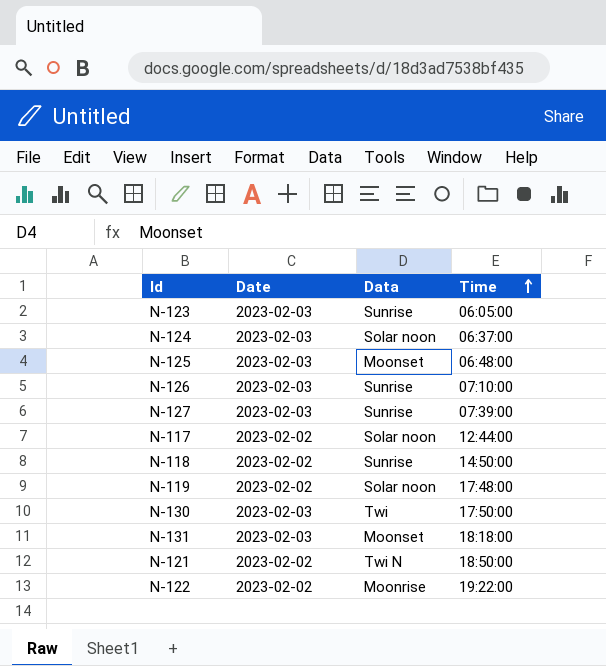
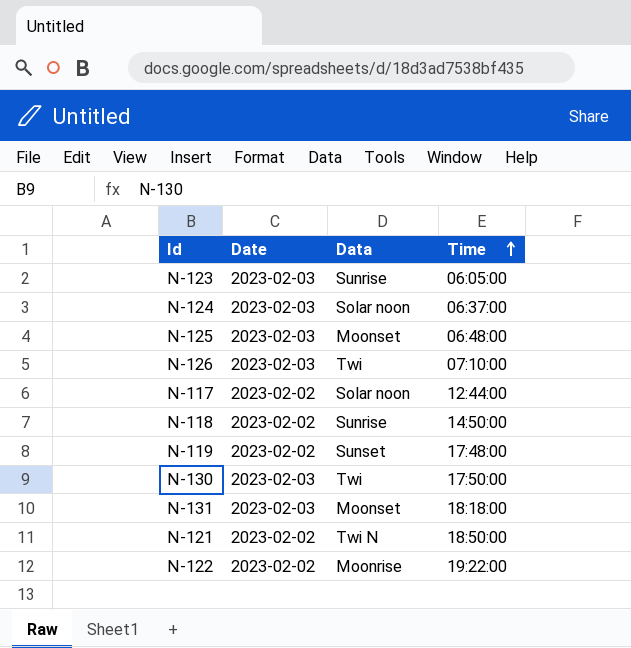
row N-127: 2023-02-03 | Sunrise | 07:39:00 -> none
N-126 | Data: Sunrise -> Twi
N-119 | Data: Solar noon -> Sunset

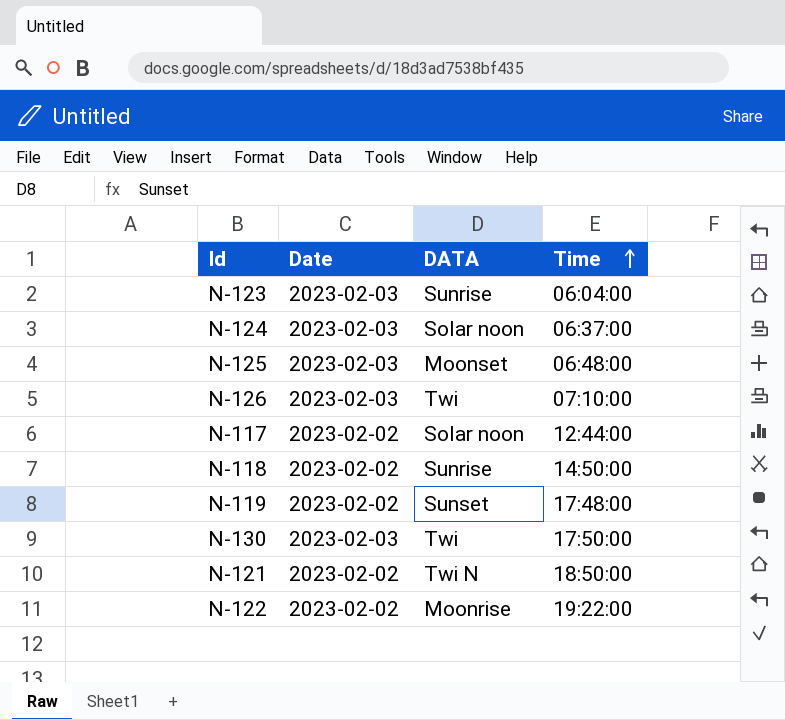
column name: Data -> DATA
row N-131: 2023-02-03 | Moonset | 18:18:00 -> none
N-123 | Time: 06:05:00 -> 06:04:00

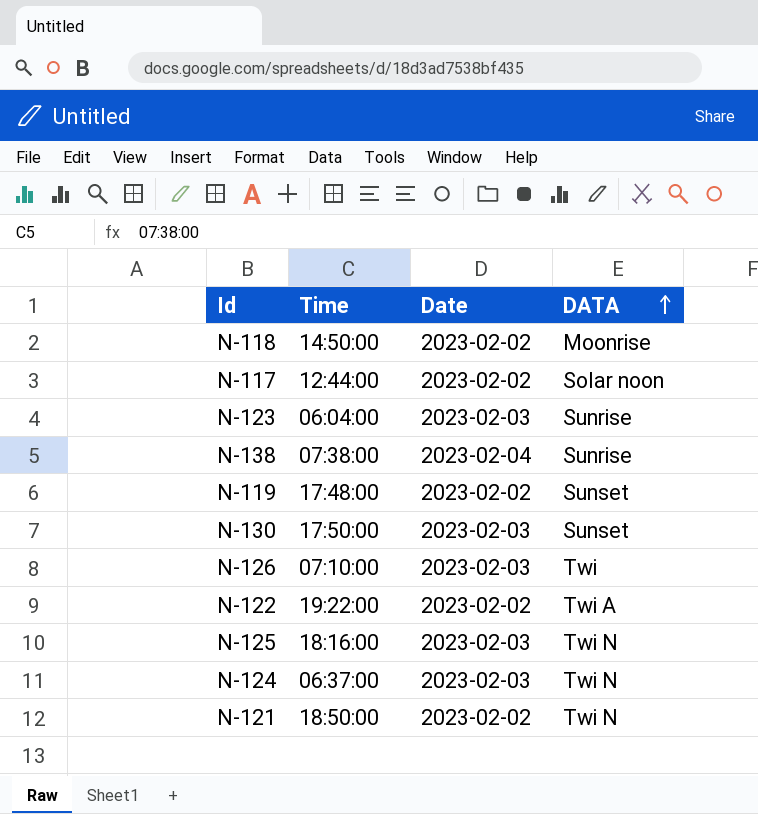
row order: Time ascending -> DATA ascending
column Time | position: 4 -> 2
N-118 | DATA: Sunrise -> Moonrise
row N-138: none -> 07:38:00 | 2023-02-04 | Sunrise
N-130 | DATA: Twi -> Sunset
N-122 | DATA: Moonrise -> Twi A
N-125 | Time: 06:48:00 -> 18:16:00
N-125 | DATA: Moonset -> Twi N
N-124 | DATA: Solar noon -> Twi N

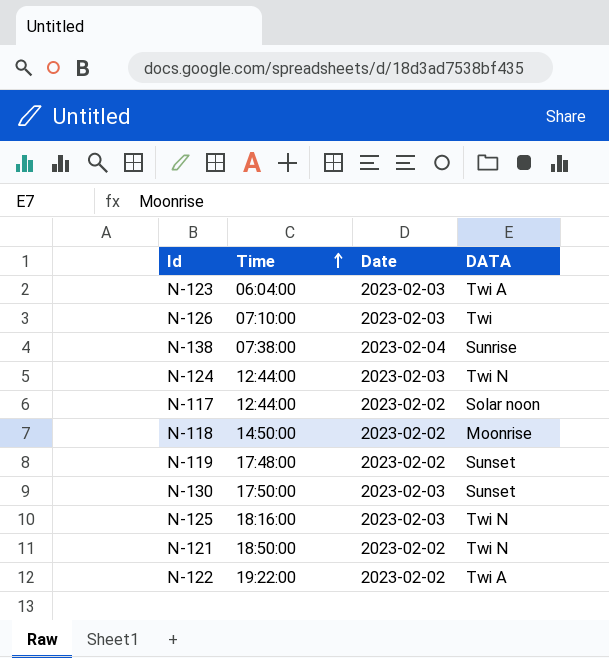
row order: DATA ascending -> Time ascending
N-123 | DATA: Sunrise -> Twi A
N-124 | Time: 06:37:00 -> 12:44:00

